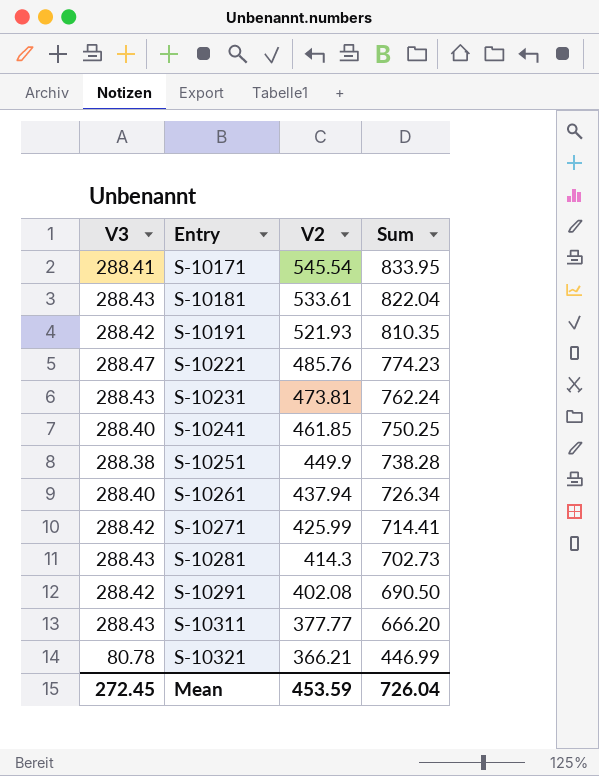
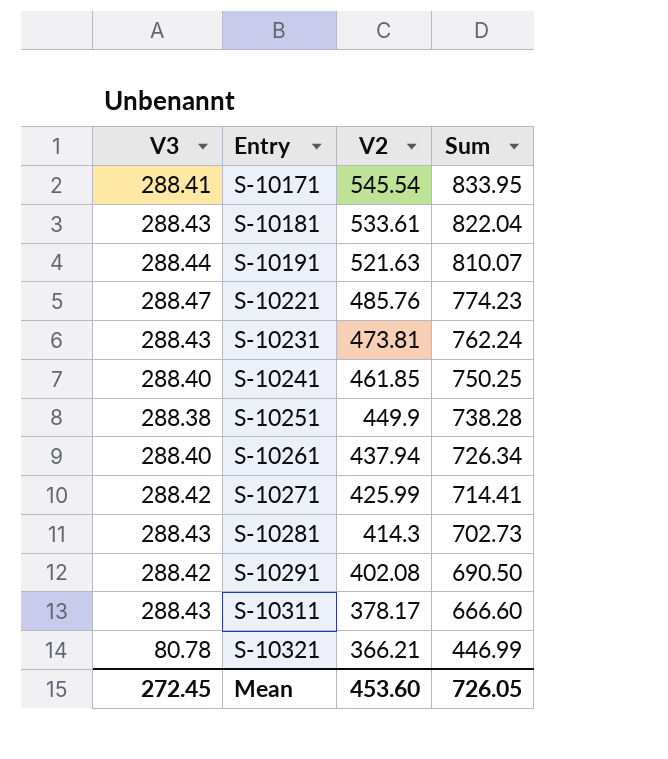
S-10191 | V3: 288.42 -> 288.44
S-10191 | V2: 521.93 -> 521.63
S-10191 | Sum: 810.35 -> 810.07
S-10311 | V2: 377.77 -> 378.17
S-10311 | Sum: 666.20 -> 666.60
Mean | V2: 453.59 -> 453.60
Mean | Sum: 726.04 -> 726.05

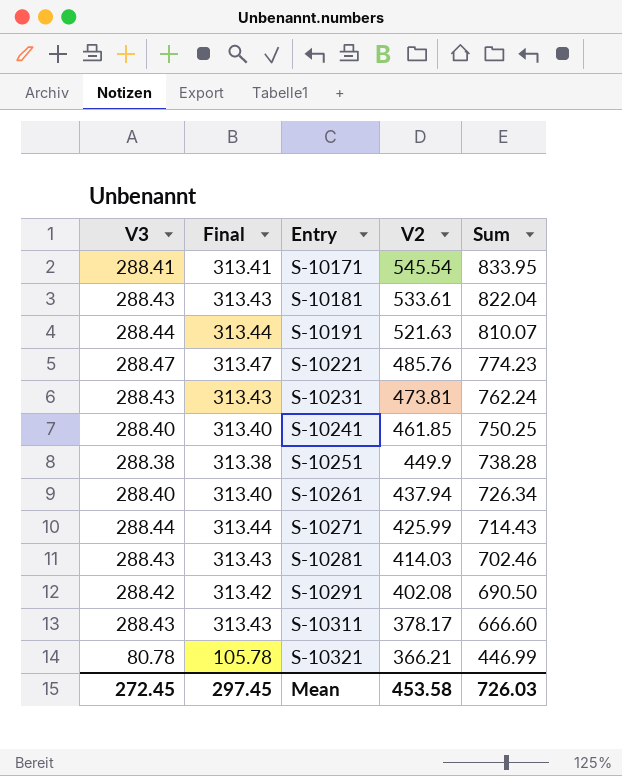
column Final | formula: none -> [V3] + 25
S-10271 | V3: 288.42 -> 288.44
S-10271 | Sum: 714.41 -> 714.43
S-10281 | V2: 414.3 -> 414.03
S-10281 | Sum: 702.73 -> 702.46
Mean | V2: 453.60 -> 453.58
Mean | Sum: 726.05 -> 726.03

